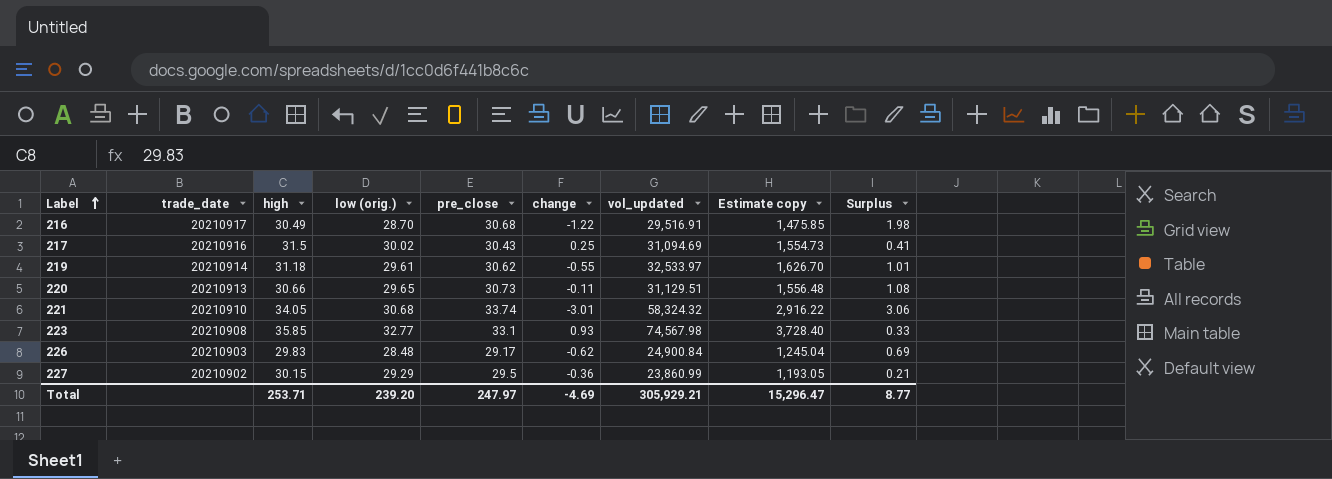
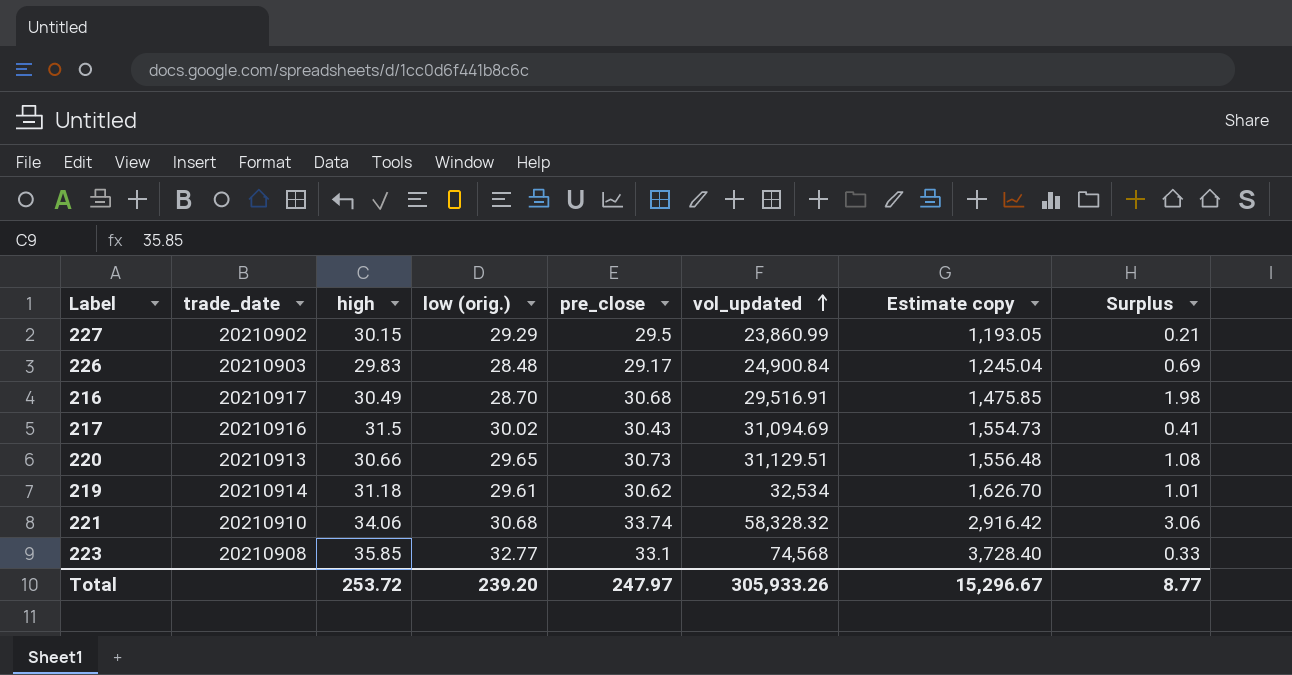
row order: Label ascending -> vol_updated ascending
column change | position: 6 -> none
219 | vol_updated: 32,533.97 -> 32,534
221 | high: 34.05 -> 34.06
221 | vol_updated: 58,324.32 -> 58,328.32
221 | Estimate copy: 2,916.22 -> 2,916.42
223 | vol_updated: 74,567.98 -> 74,568
Total | high: 253.71 -> 253.72
Total | vol_updated: 305,929.21 -> 305,933.26
Total | Estimate copy: 15,296.47 -> 15,296.67

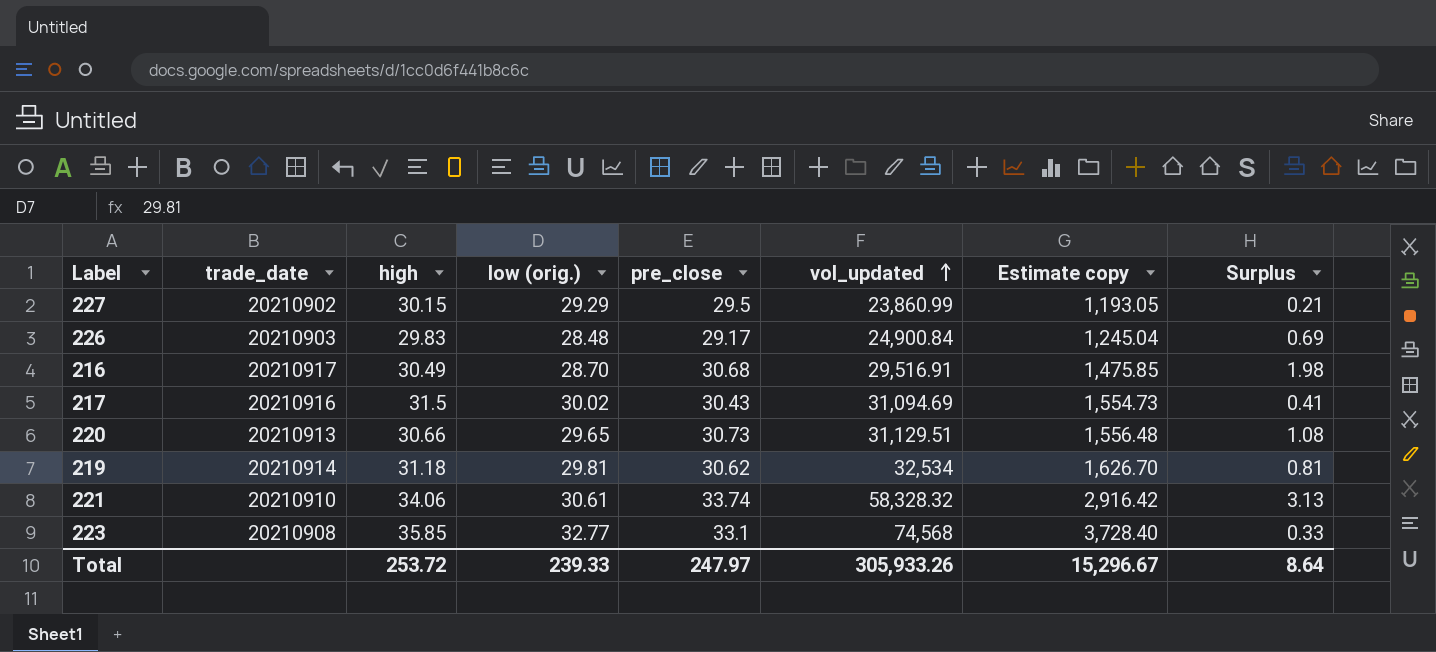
219 | low (orig.): 29.61 -> 29.81
219 | Surplus: 1.01 -> 0.81
221 | low (orig.): 30.68 -> 30.61
221 | Surplus: 3.06 -> 3.13
Total | low (orig.): 239.20 -> 239.33
Total | Surplus: 8.77 -> 8.64

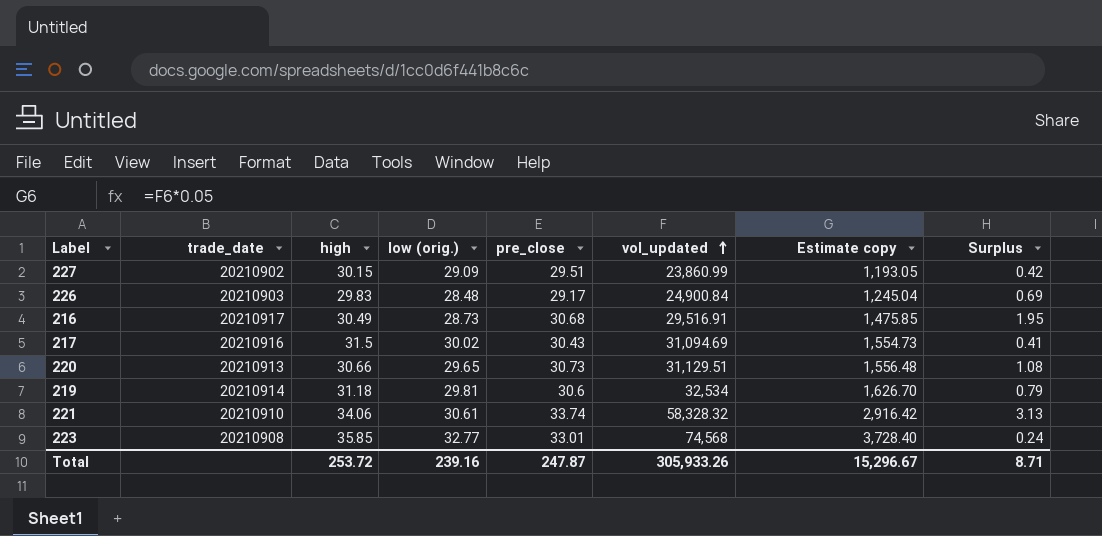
227 | low (orig.): 29.29 -> 29.09
227 | pre_close: 29.5 -> 29.51
227 | Surplus: 0.21 -> 0.42
216 | low (orig.): 28.70 -> 28.73
216 | Surplus: 1.98 -> 1.95
219 | pre_close: 30.62 -> 30.6
219 | Surplus: 0.81 -> 0.79
223 | pre_close: 33.1 -> 33.01
223 | Surplus: 0.33 -> 0.24
Total | low (orig.): 239.33 -> 239.16
Total | pre_close: 247.97 -> 247.87
Total | Surplus: 8.64 -> 8.71

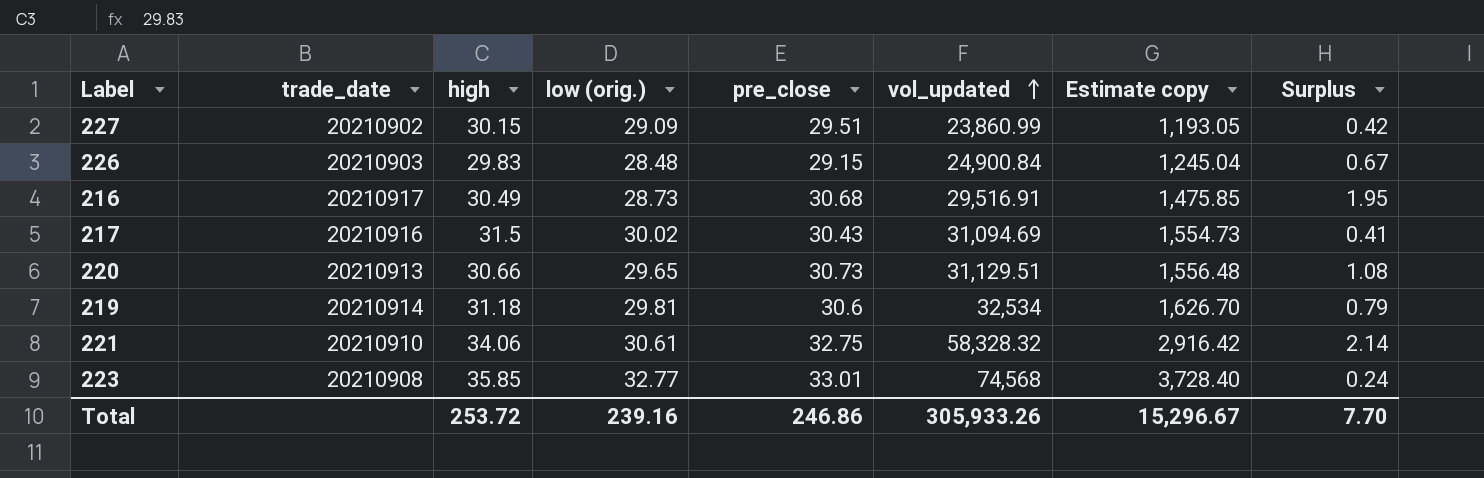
226 | pre_close: 29.17 -> 29.15
226 | Surplus: 0.69 -> 0.67
221 | pre_close: 33.74 -> 32.75
221 | Surplus: 3.13 -> 2.14
Total | pre_close: 247.87 -> 246.86
Total | Surplus: 8.71 -> 7.70

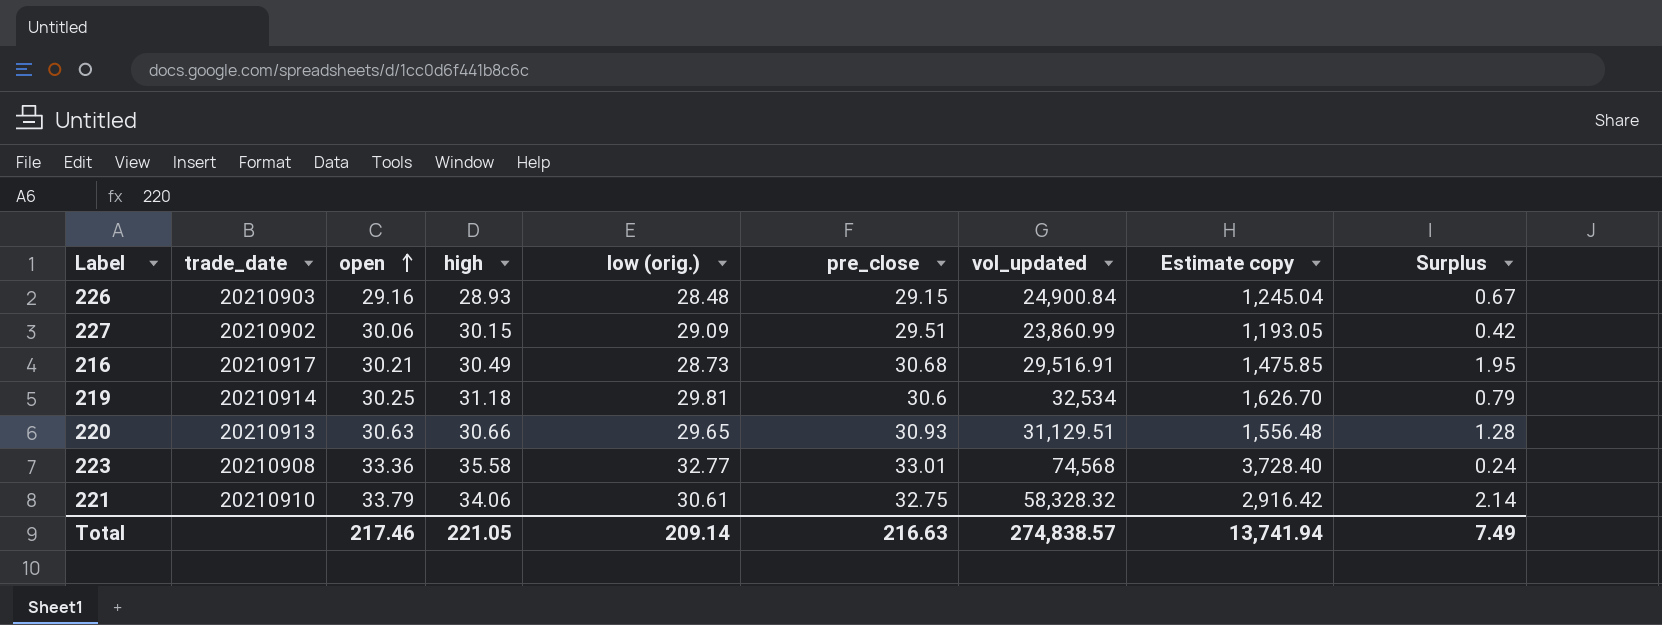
row order: vol_updated ascending -> open ascending
column open | position: none -> 3
row 217: 20210916 | 31.5 | 30.02 | 30.43 | 31,094.69 | 1,554.73 | 0.41 -> none
226 | high: 29.83 -> 28.93
220 | pre_close: 30.73 -> 30.93
220 | Surplus: 1.08 -> 1.28
223 | high: 35.85 -> 35.58
Total | high: 253.72 -> 221.05
Total | low (orig.): 239.16 -> 209.14
Total | pre_close: 246.86 -> 216.63
Total | vol_updated: 305,933.26 -> 274,838.57
Total | Estimate copy: 15,296.67 -> 13,741.94
Total | Surplus: 7.70 -> 7.49

